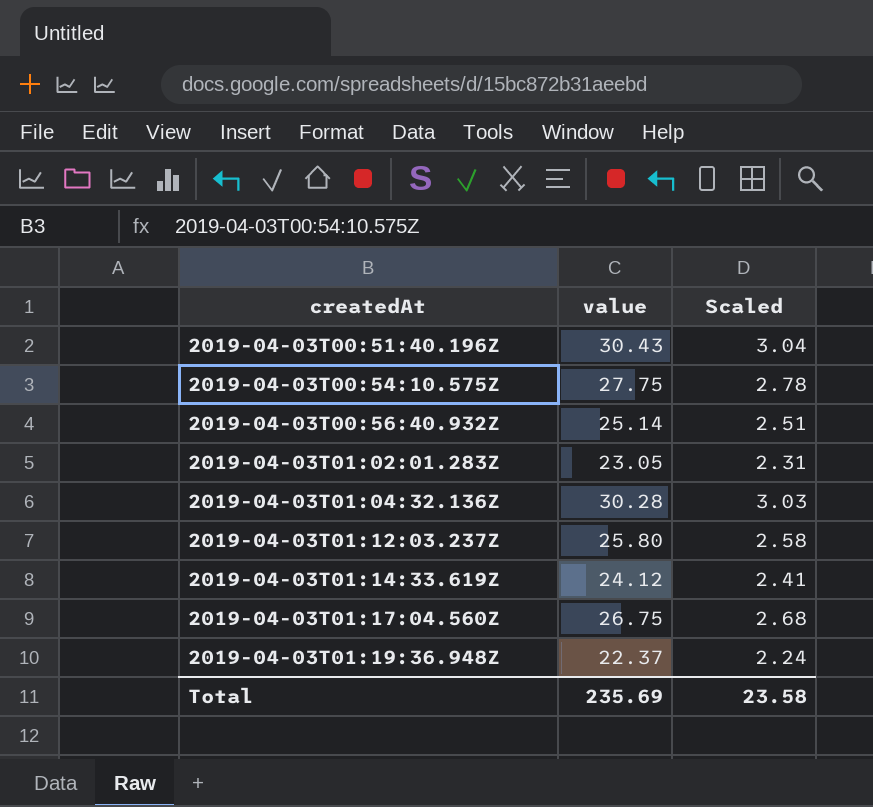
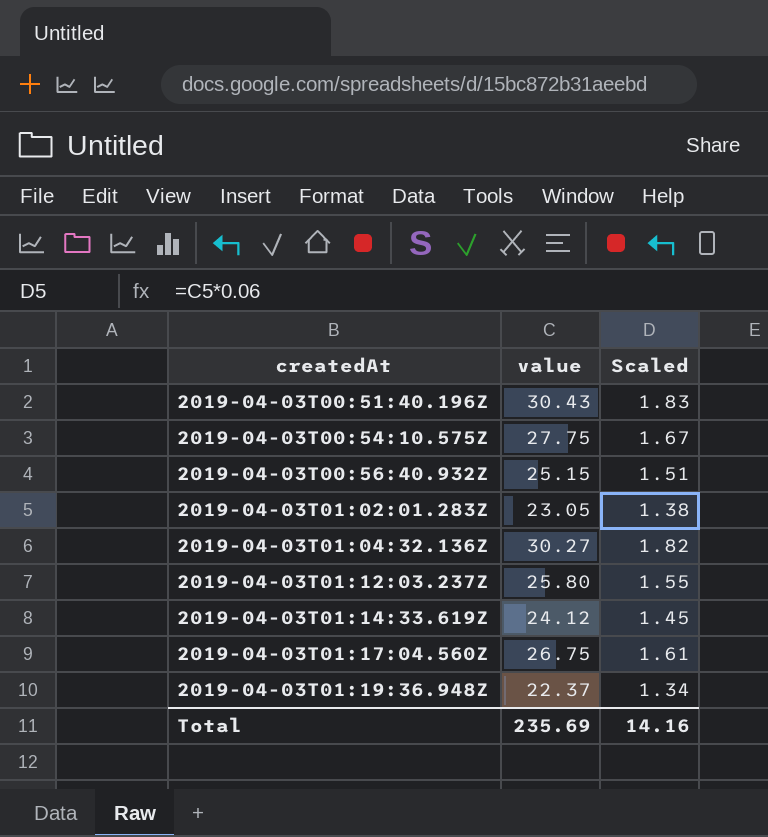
column Scaled | formula: [value] * 0.1 -> [value] * 0.06
2019-04-03T00:56:40.932Z | value: 25.14 -> 25.15
2019-04-03T01:04:32.136Z | value: 30.28 -> 30.27
Total | Scaled: 23.58 -> 14.16

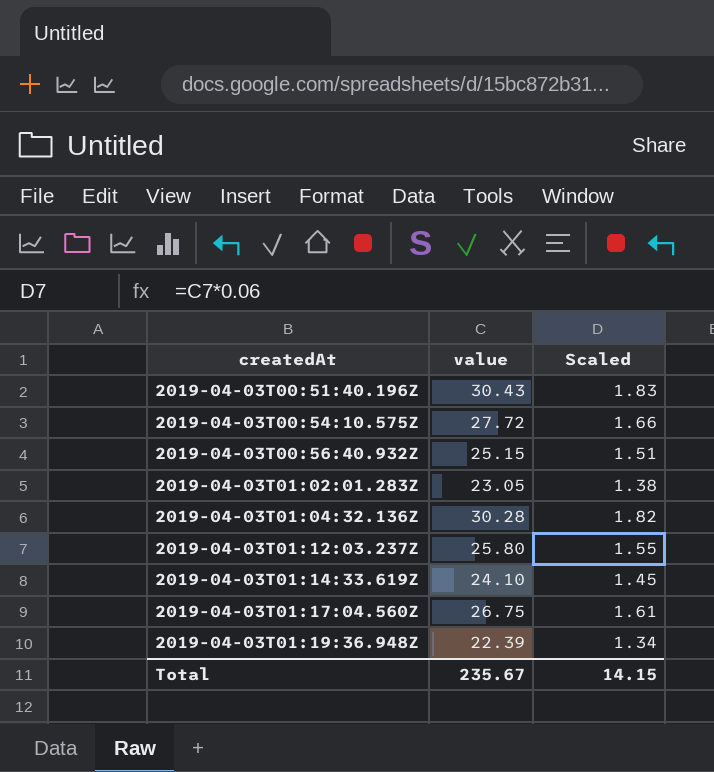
2019-04-03T00:54:10.575Z | value: 27.75 -> 27.72
2019-04-03T00:54:10.575Z | Scaled: 1.67 -> 1.66
2019-04-03T01:04:32.136Z | value: 30.27 -> 30.28
2019-04-03T01:14:33.619Z | value: 24.12 -> 24.10
2019-04-03T01:19:36.948Z | value: 22.37 -> 22.39
Total | value: 235.69 -> 235.67
Total | Scaled: 14.16 -> 14.15

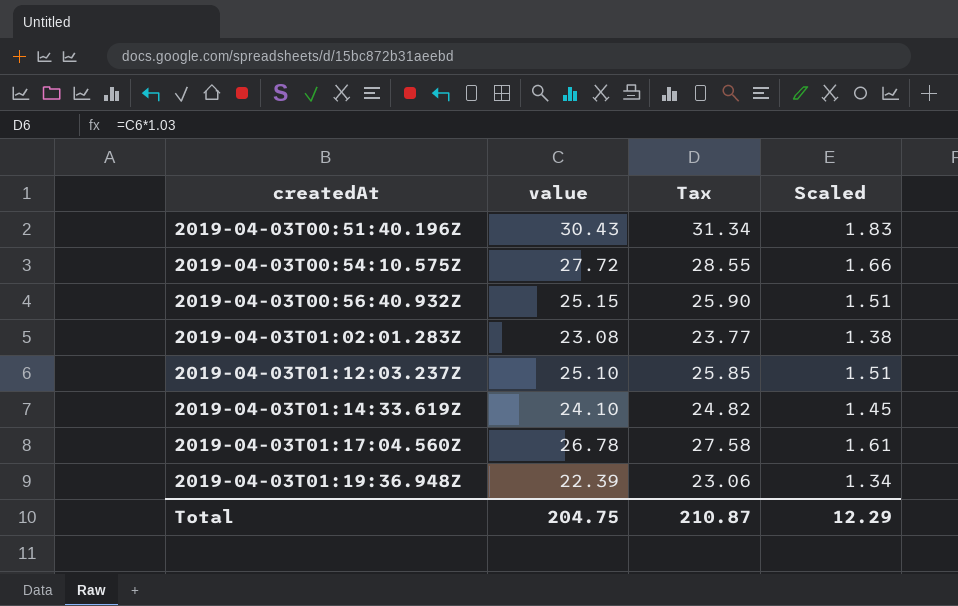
column Tax | formula: none -> [value] * 1.03
row 2019-04-03T01:04:32.136Z: 30.28 | 1.82 -> none
2019-04-03T01:02:01.283Z | value: 23.05 -> 23.08
2019-04-03T01:12:03.237Z | value: 25.80 -> 25.10
2019-04-03T01:12:03.237Z | Scaled: 1.55 -> 1.51
2019-04-03T01:17:04.560Z | value: 26.75 -> 26.78
Total | value: 235.67 -> 204.75
Total | Scaled: 14.15 -> 12.29

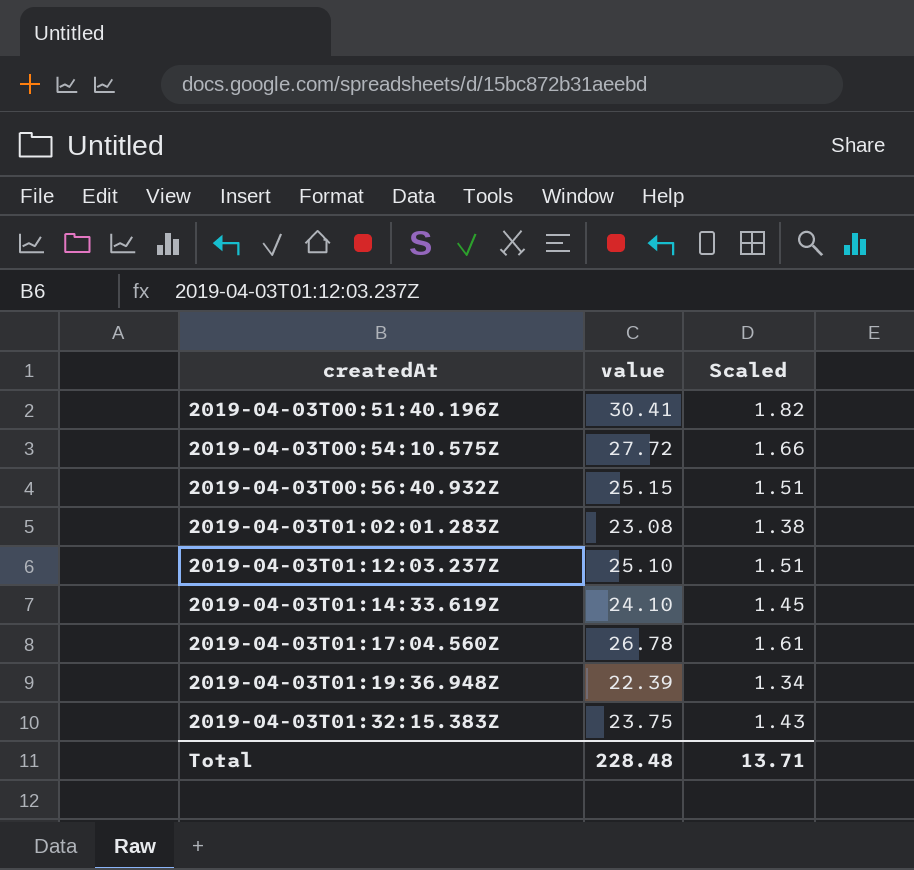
column Tax | formula: [value] * 1.03 -> none
2019-04-03T00:51:40.196Z | value: 30.43 -> 30.41
2019-04-03T00:51:40.196Z | Scaled: 1.83 -> 1.82
row 2019-04-03T01:32:15.383Z: none -> 23.75 | 1.43
Total | value: 204.75 -> 228.48
Total | Scaled: 12.29 -> 13.71

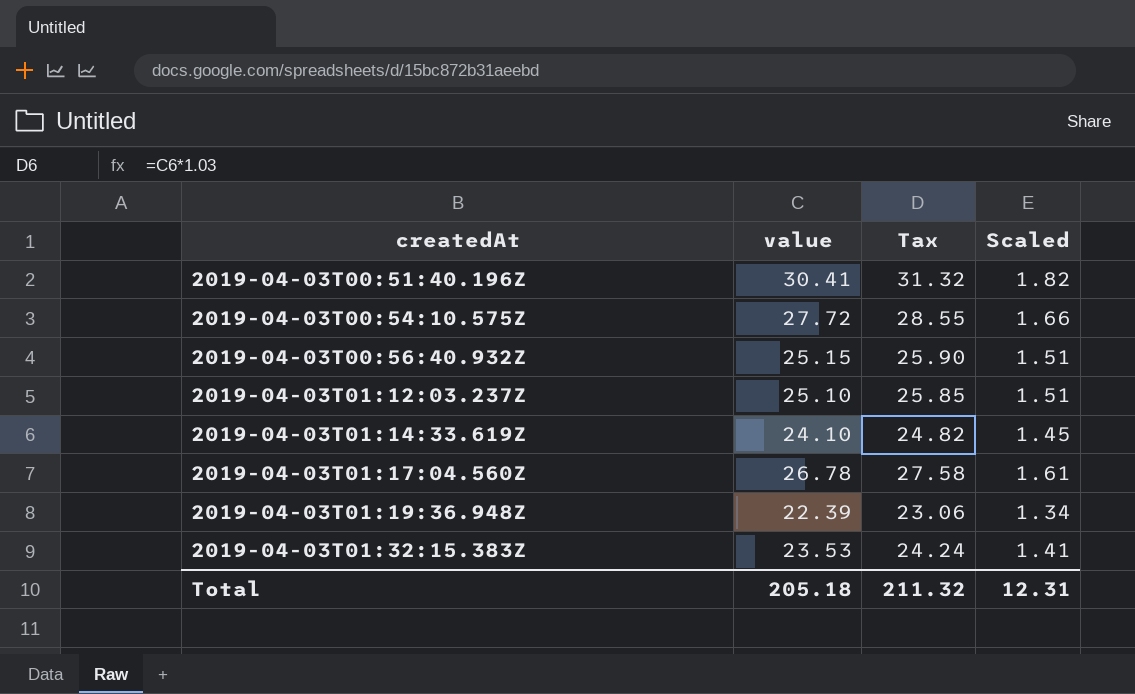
column Tax | formula: none -> [value] * 1.03
row 2019-04-03T01:02:01.283Z: 23.08 | 1.38 -> none
2019-04-03T01:32:15.383Z | value: 23.75 -> 23.53
2019-04-03T01:32:15.383Z | Scaled: 1.43 -> 1.41
Total | value: 228.48 -> 205.18
Total | Scaled: 13.71 -> 12.31

